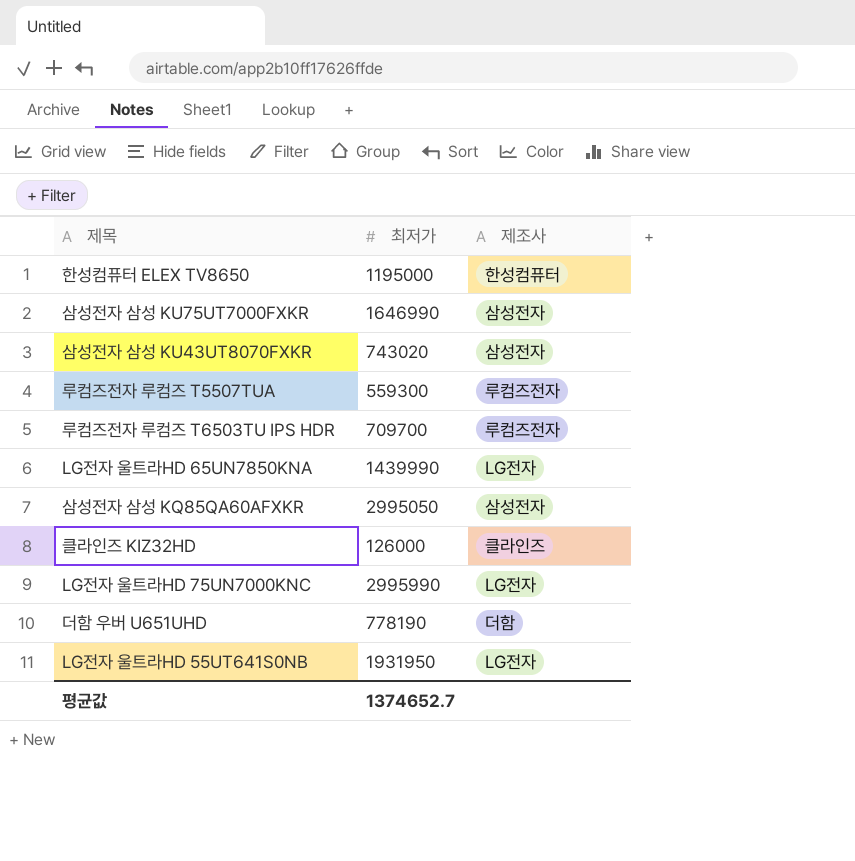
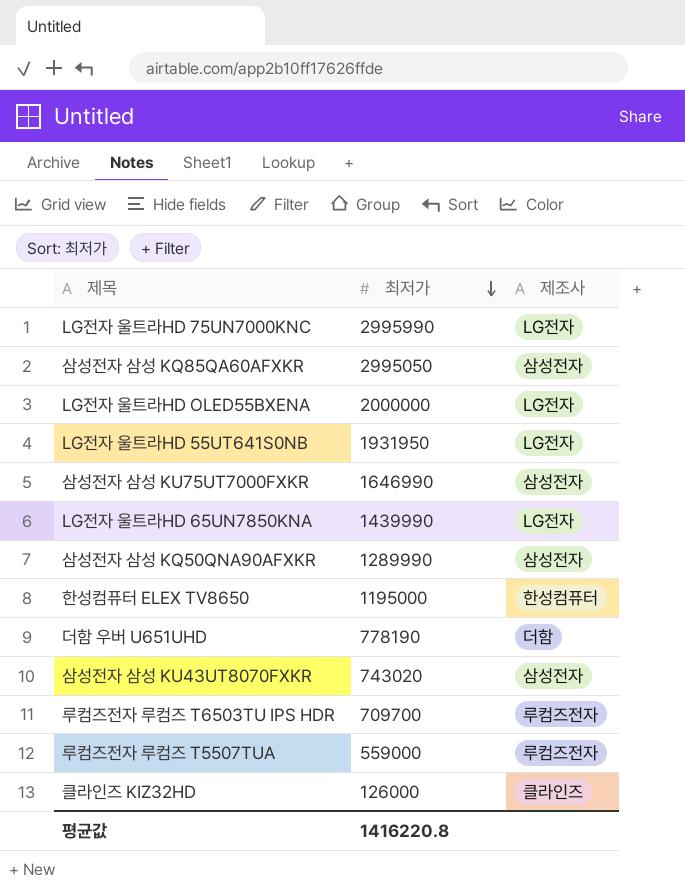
row order: none -> 최저가 descending
row LG전자 울트라HD OLED55BXENA: none -> 2000000 | LG전자
row 삼성전자 삼성 KQ50QNA90AFXKR: none -> 1289990 | 삼성전자
루컴즈전자 루컴즈 T5507TUA | 최저가: 559300 -> 559000
평균값 | 최저가: 1374652.7 -> 1416220.8

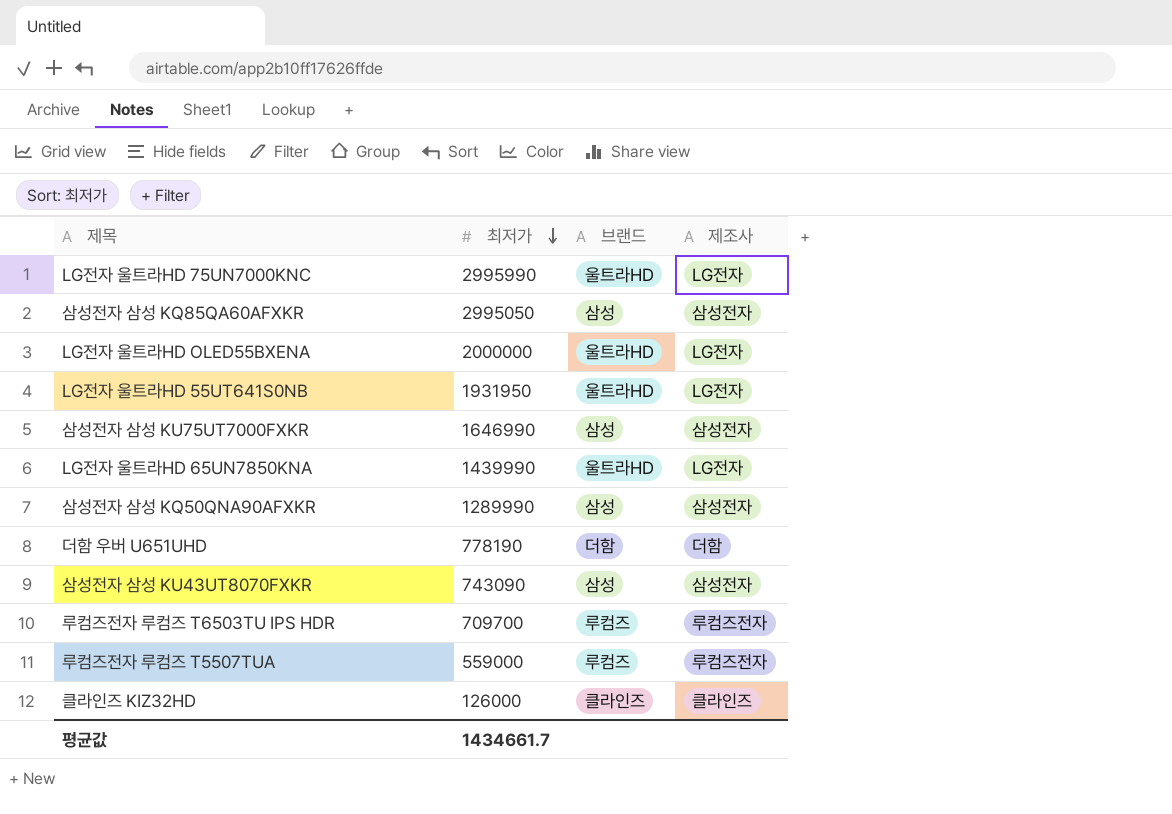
column 브랜드 | position: none -> 3
row 한성컴퓨터 ELEX TV8650: 1195000 | 한성컴퓨터 -> none
삼성전자 삼성 KU43UT8070FXKR | 최저가: 743020 -> 743090
평균값 | 최저가: 1416220.8 -> 1434661.7

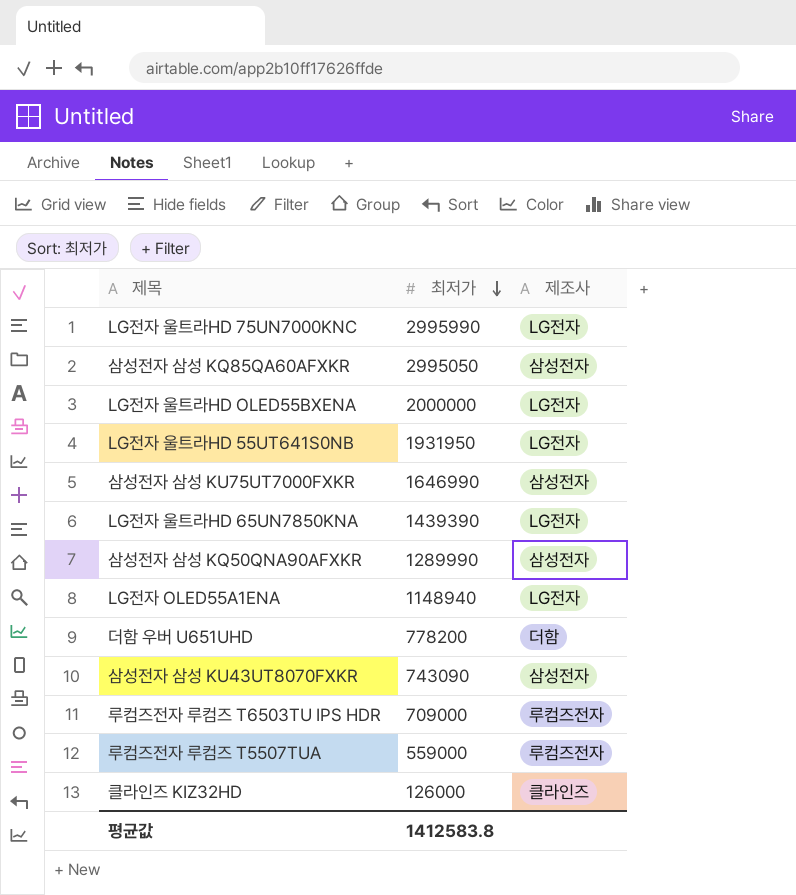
column 브랜드 | position: 3 -> none
LG전자 울트라HD 65UN7850KNA | 최저가: 1439990 -> 1439390
row LG전자 OLED55A1ENA: none -> 1148940 | LG전자
더함 우버 U651UHD | 최저가: 778190 -> 778200
루컴즈전자 루컴즈 T6503TU IPS HDR | 최저가: 709700 -> 709000
평균값 | 최저가: 1434661.7 -> 1412583.8

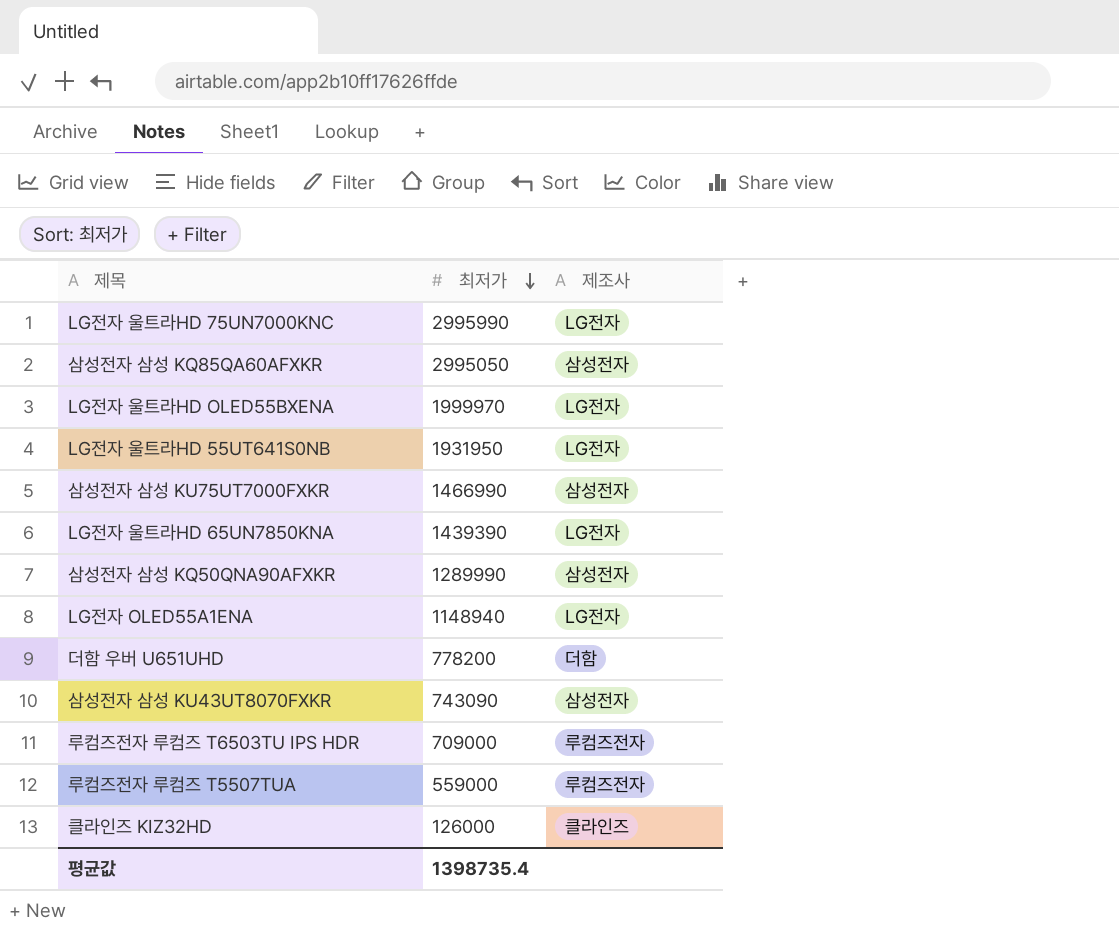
LG전자 울트라HD OLED55BXENA | 최저가: 2000000 -> 1999970
삼성전자 삼성 KU75UT7000FXKR | 최저가: 1646990 -> 1466990
평균값 | 최저가: 1412583.8 -> 1398735.4

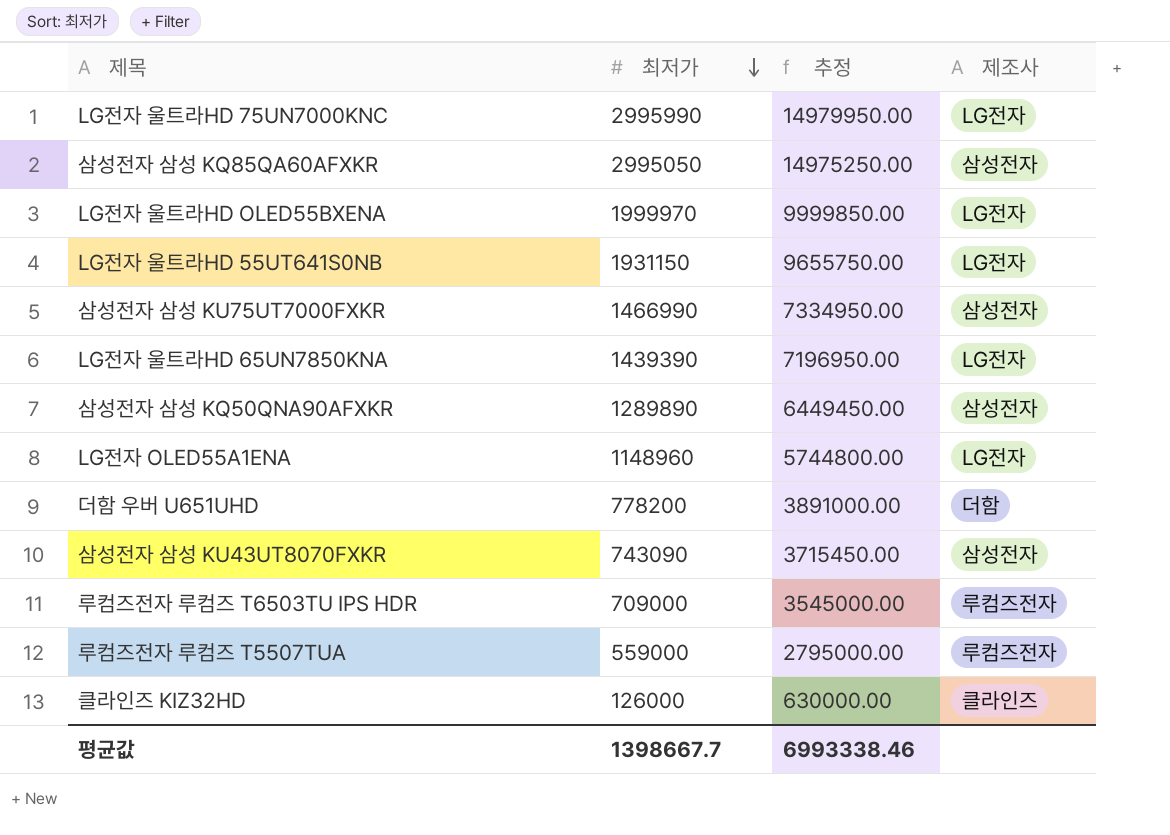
column 추정 | formula: none -> [최저가] * 5
LG전자 울트라HD 55UT641S0NB | 최저가: 1931950 -> 1931150
삼성전자 삼성 KQ50QNA90AFXKR | 최저가: 1289990 -> 1289890
LG전자 OLED55A1ENA | 최저가: 1148940 -> 1148960
평균값 | 최저가: 1398735.4 -> 1398667.7

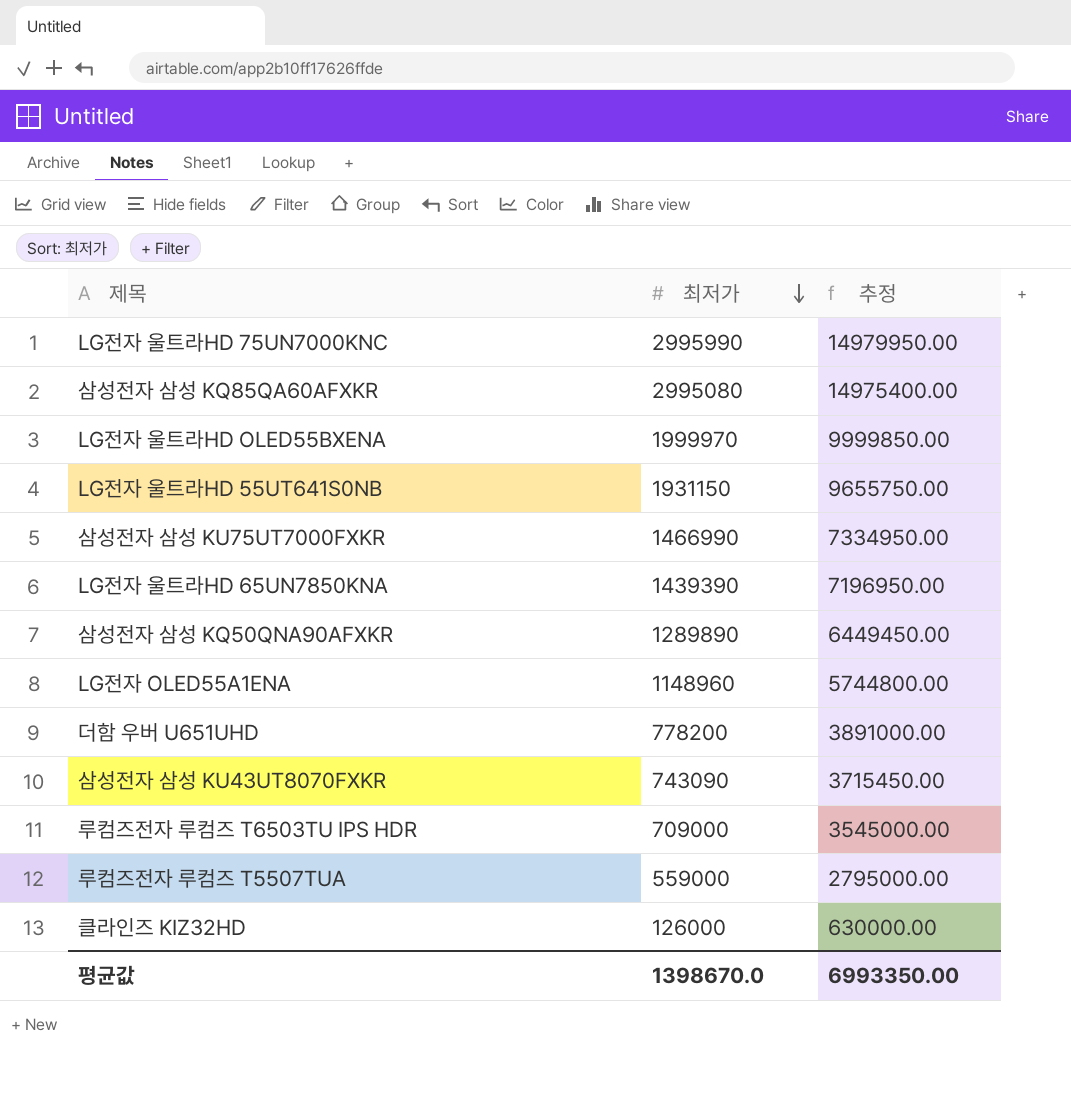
column 제조사 | position: 4 -> none
삼성전자 삼성 KQ85QA60AFXKR | 최저가: 2995050 -> 2995080
삼성전자 삼성 KQ85QA60AFXKR | 추정: 14975250.00 -> 14975400.00
평균값 | 최저가: 1398667.7 -> 1398670.0
평균값 | 추정: 6993338.46 -> 6993350.00

